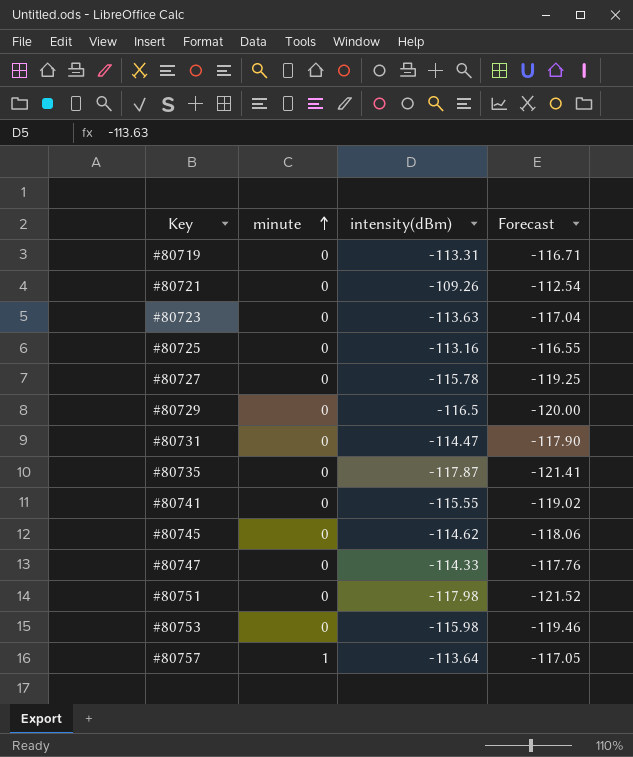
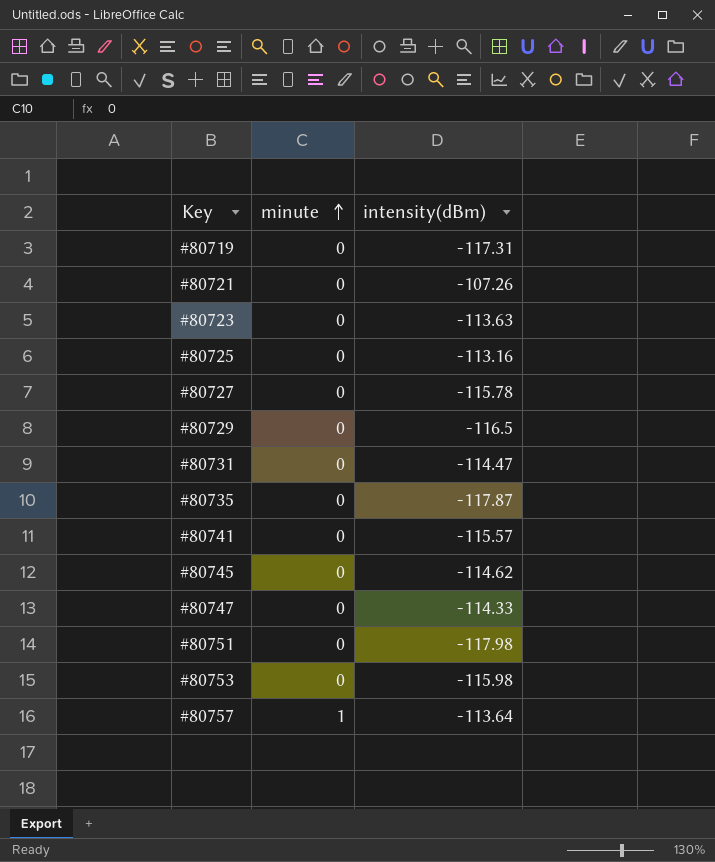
column Forecast | formula: [intensity(dBm)] * 1.03 -> none
#80719 | intensity(dBm): -113.31 -> -117.31
#80721 | intensity(dBm): -109.26 -> -107.26
#80741 | intensity(dBm): -115.55 -> -115.57

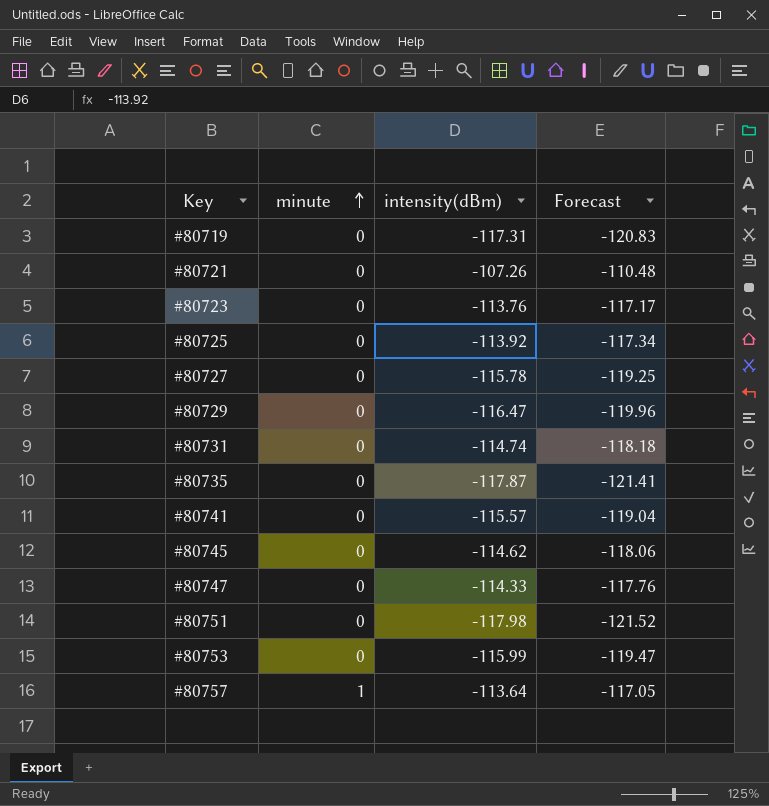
column Forecast | formula: none -> [intensity(dBm)] * 1.03
#80723 | intensity(dBm): -113.63 -> -113.76
#80725 | intensity(dBm): -113.16 -> -113.92
#80729 | intensity(dBm): -116.5 -> -116.47
#80731 | intensity(dBm): -114.47 -> -114.74
#80753 | intensity(dBm): -115.98 -> -115.99

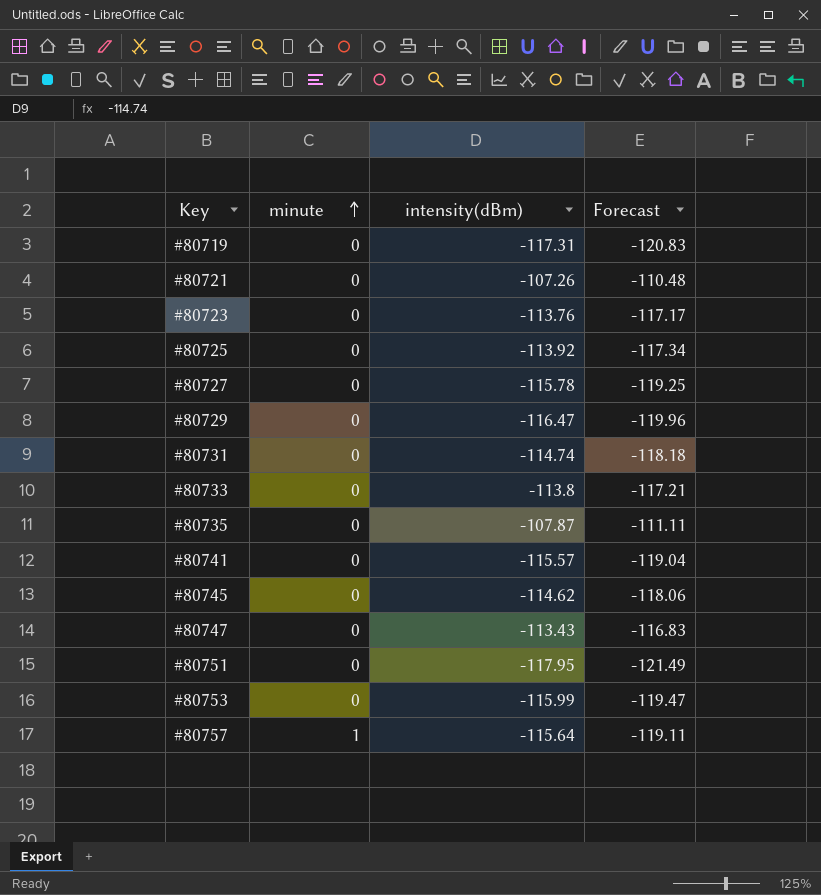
row #80733: none -> 0 | -113.8 | -117.21
#80735 | intensity(dBm): -117.87 -> -107.87
#80735 | Forecast: -121.41 -> -111.11
#80747 | intensity(dBm): -114.33 -> -113.43
#80747 | Forecast: -117.76 -> -116.83
#80751 | intensity(dBm): -117.98 -> -117.95
#80751 | Forecast: -121.52 -> -121.49
#80757 | intensity(dBm): -113.64 -> -115.64
#80757 | Forecast: -117.05 -> -119.11

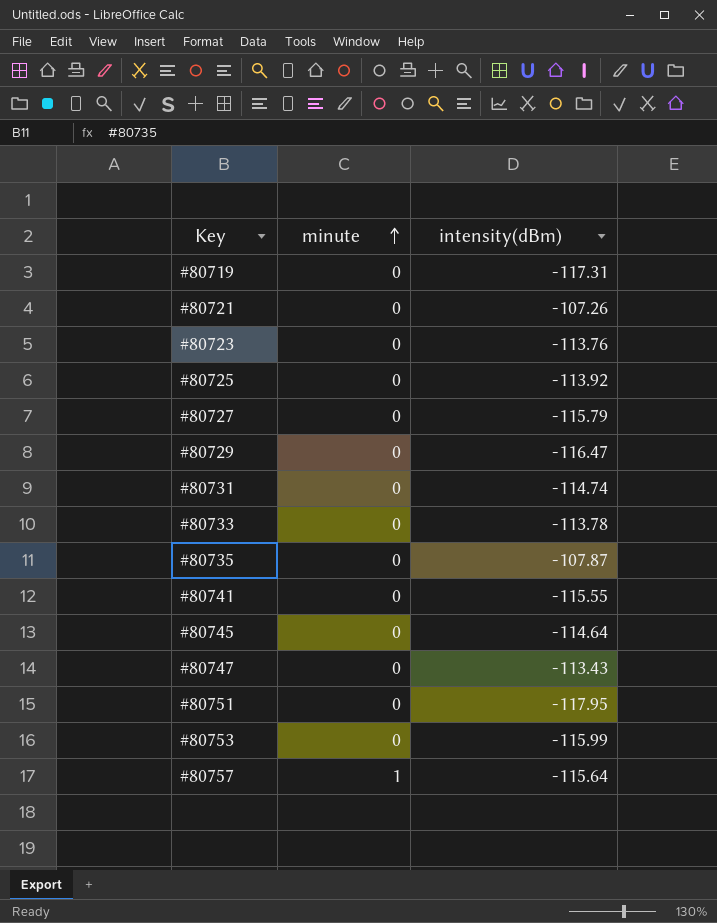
column Forecast | formula: [intensity(dBm)] * 1.03 -> none
#80727 | intensity(dBm): -115.78 -> -115.79
#80733 | intensity(dBm): -113.8 -> -113.78
#80741 | intensity(dBm): -115.57 -> -115.55
#80745 | intensity(dBm): -114.62 -> -114.64

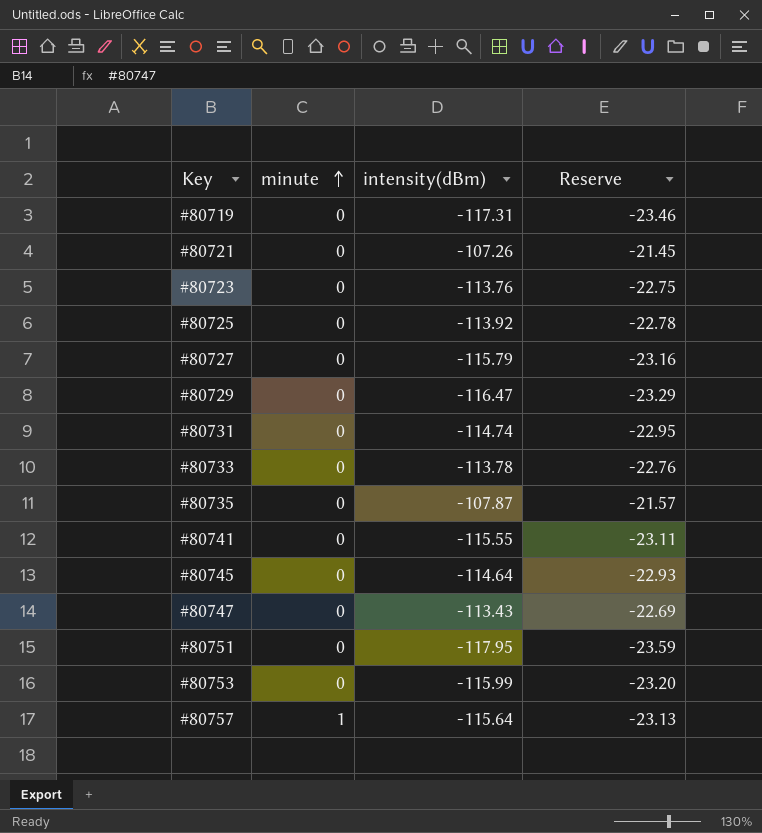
column Reserve | formula: none -> [intensity(dBm)] * 0.2

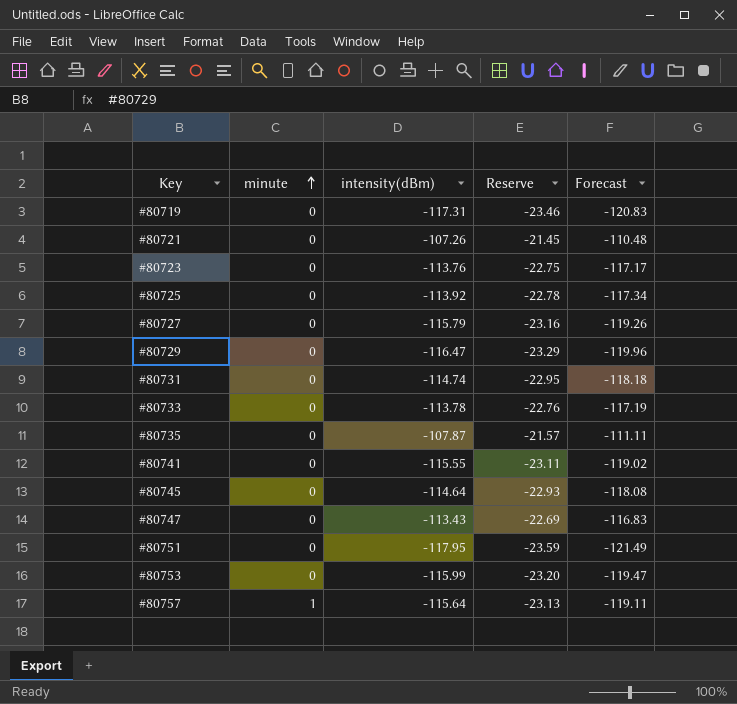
column Forecast | formula: none -> [intensity(dBm)] * 1.03

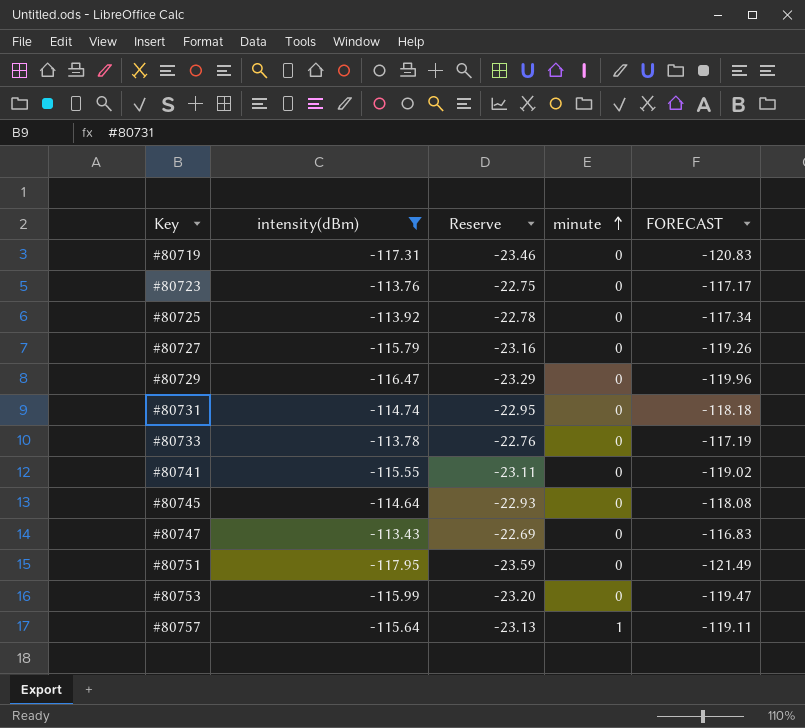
filter: none -> intensity(dBm) <= -113.43
column minute | position: 2 -> 4
column name: Forecast -> FORECAST

